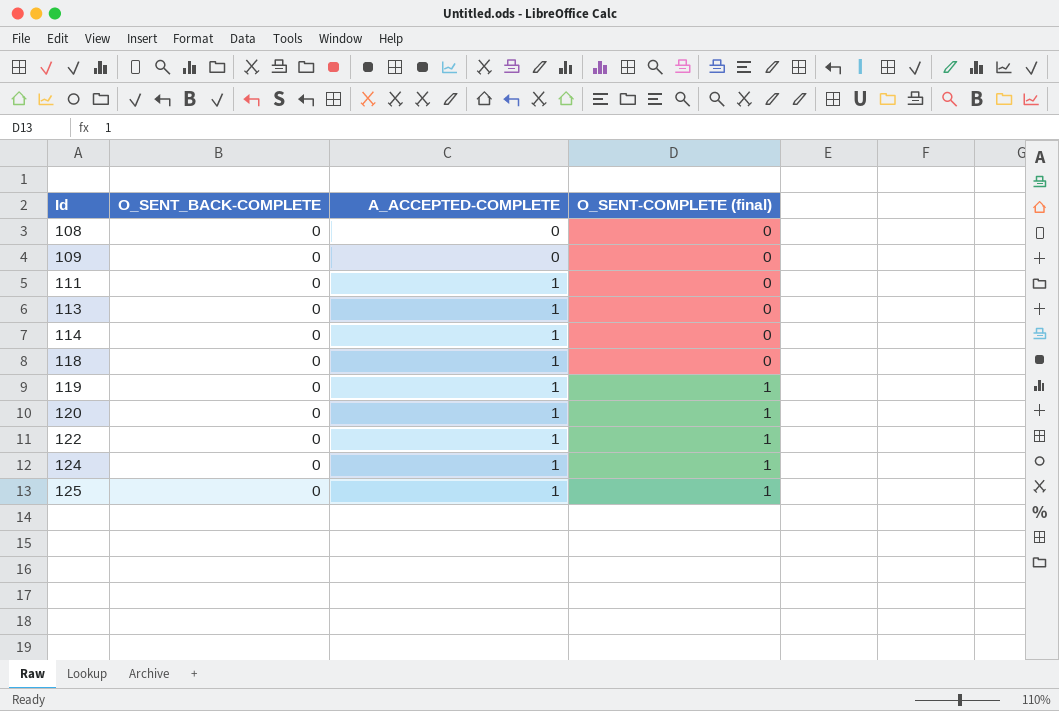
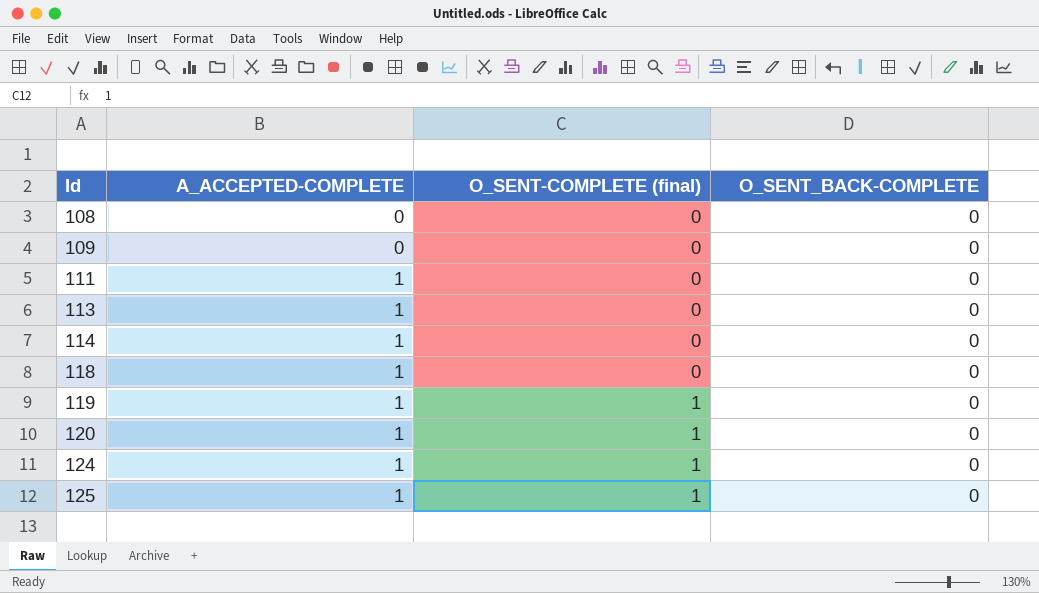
column O_SENT_BACK-COMPLETE | position: 2 -> 4
row 122: 0 | 1 | 1 -> none

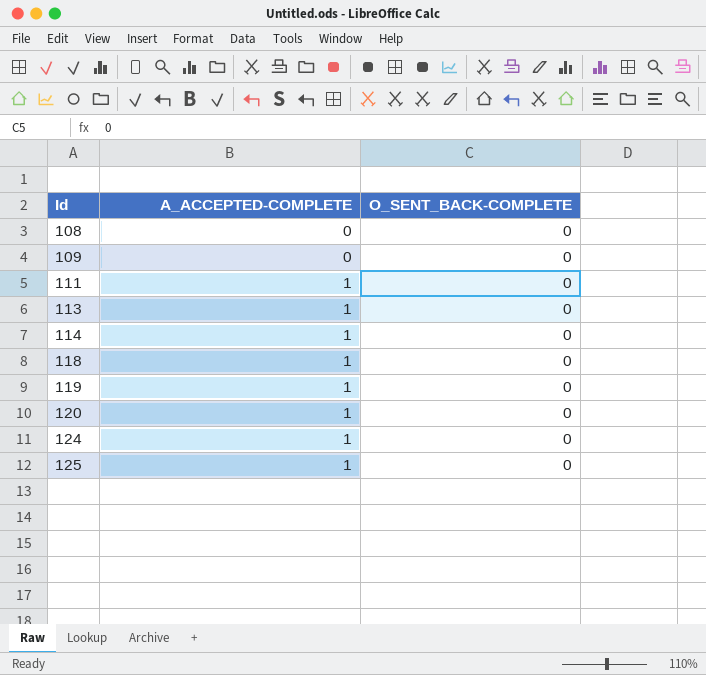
column O_SENT-COMPLETE (final) | position: 3 -> none

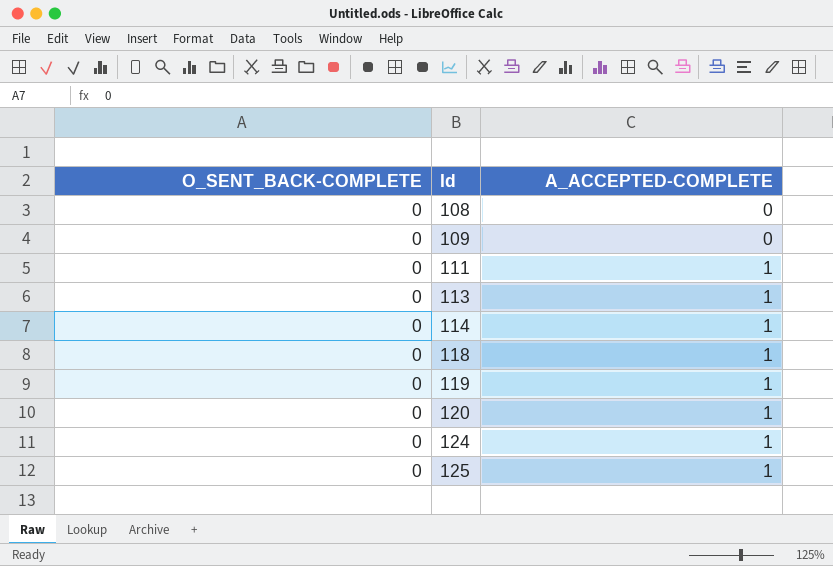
column O_SENT_BACK-COMPLETE | position: 3 -> 1

